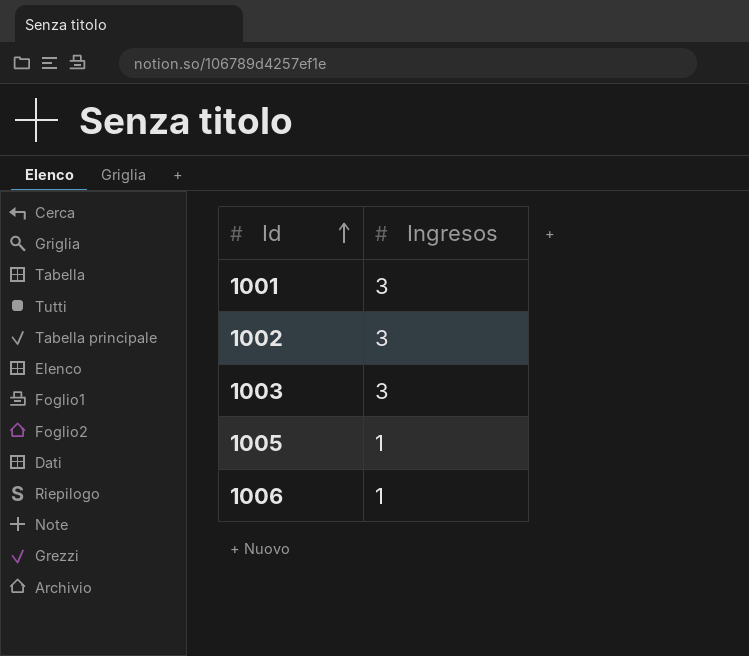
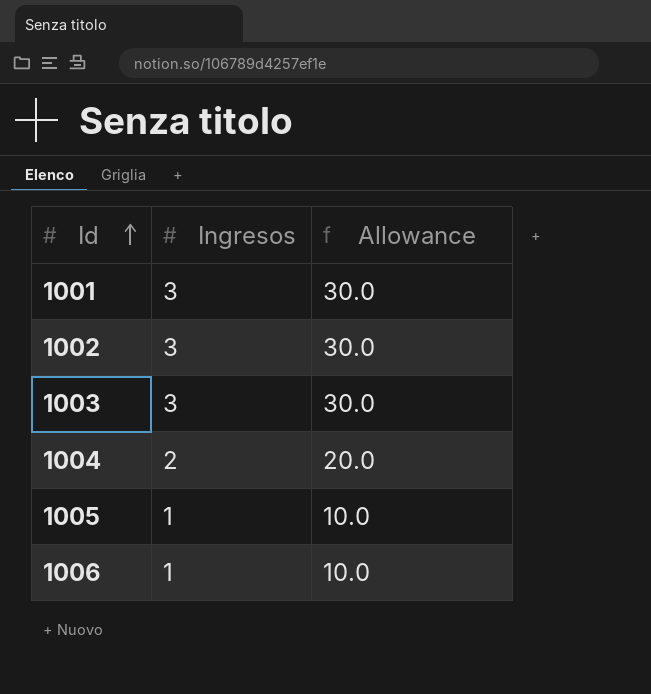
column Allowance | formula: none -> [Ingresos] * 10
row 1004: none -> 2 | 20.0

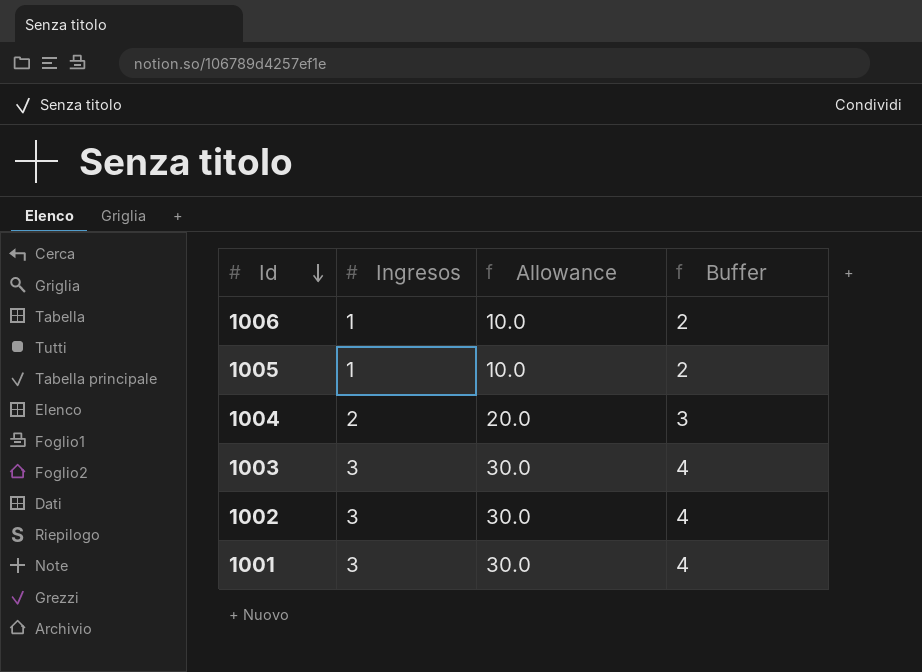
row order: Id ascending -> Id descending
column Buffer | formula: none -> [Ingresos] + 1

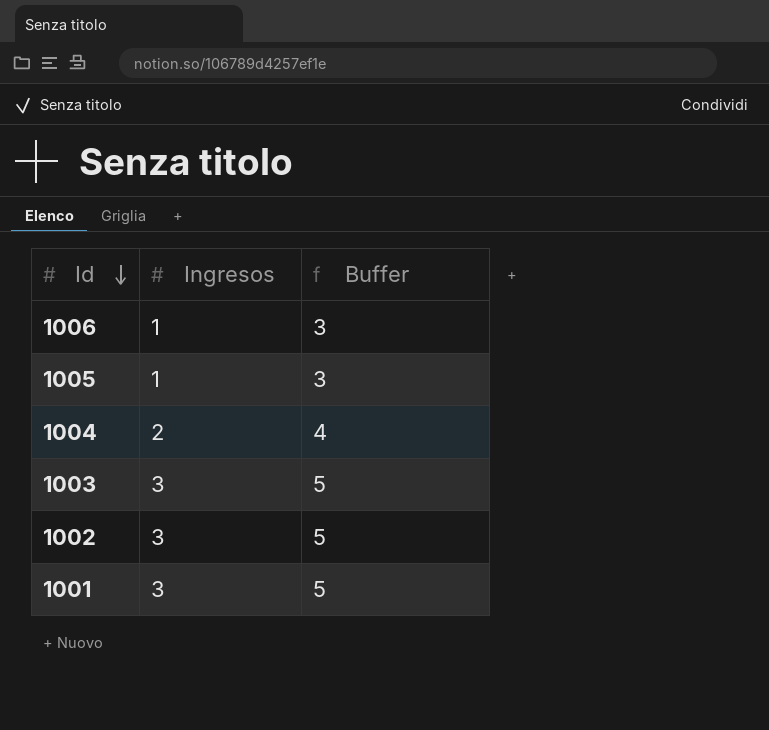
column Allowance | formula: [Ingresos] * 10 -> none
column Buffer | formula: [Ingresos] + 1 -> [Ingresos] + 2

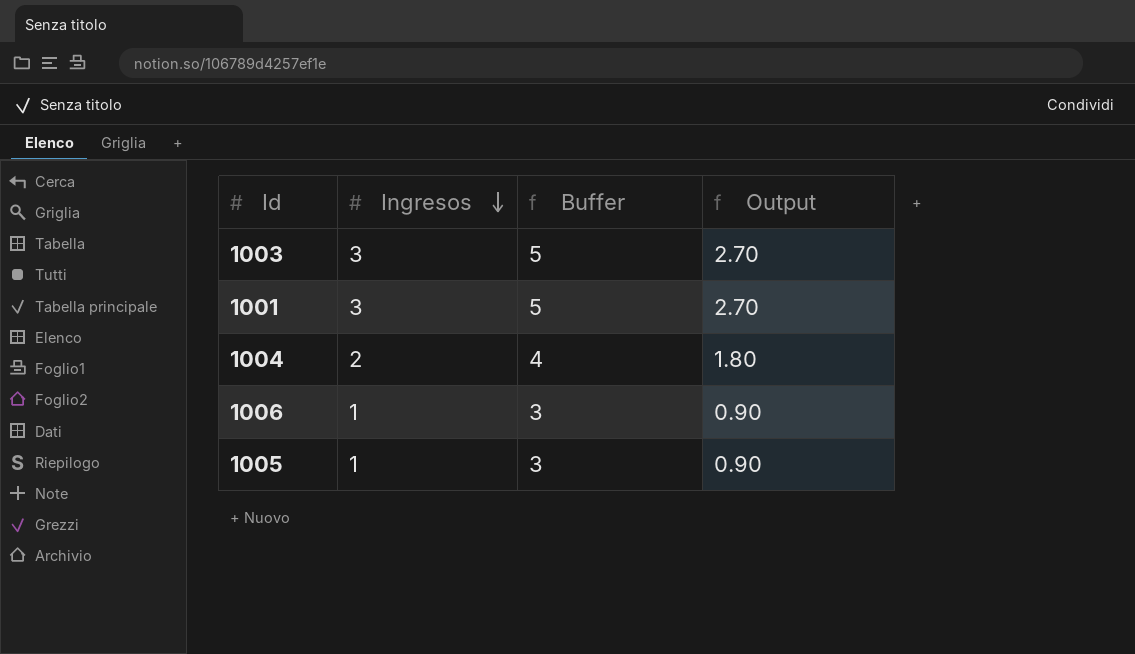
row order: Id descending -> Ingresos descending
column Output | formula: none -> [Ingresos] * 0.9
row 1002: 3 | 5 -> none

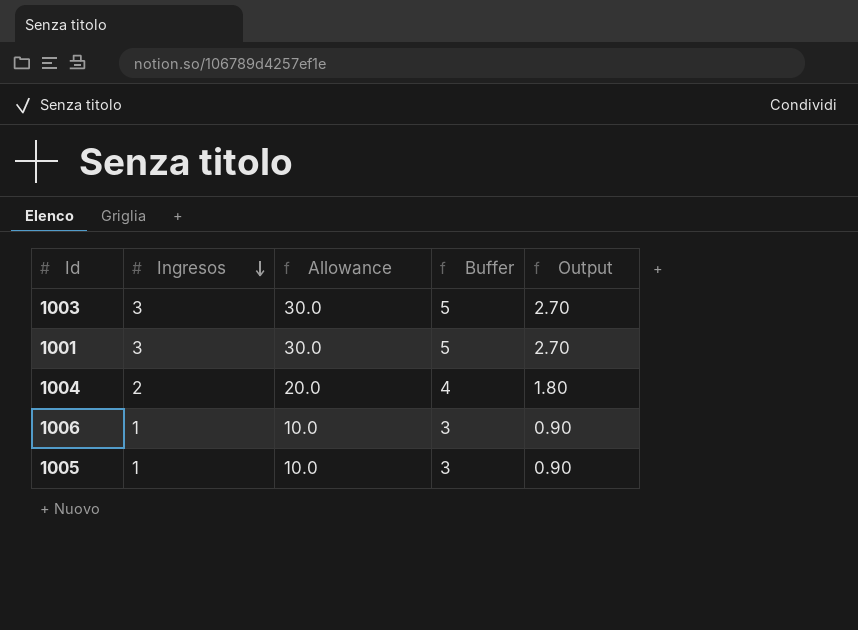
column Allowance | formula: none -> [Ingresos] * 10

